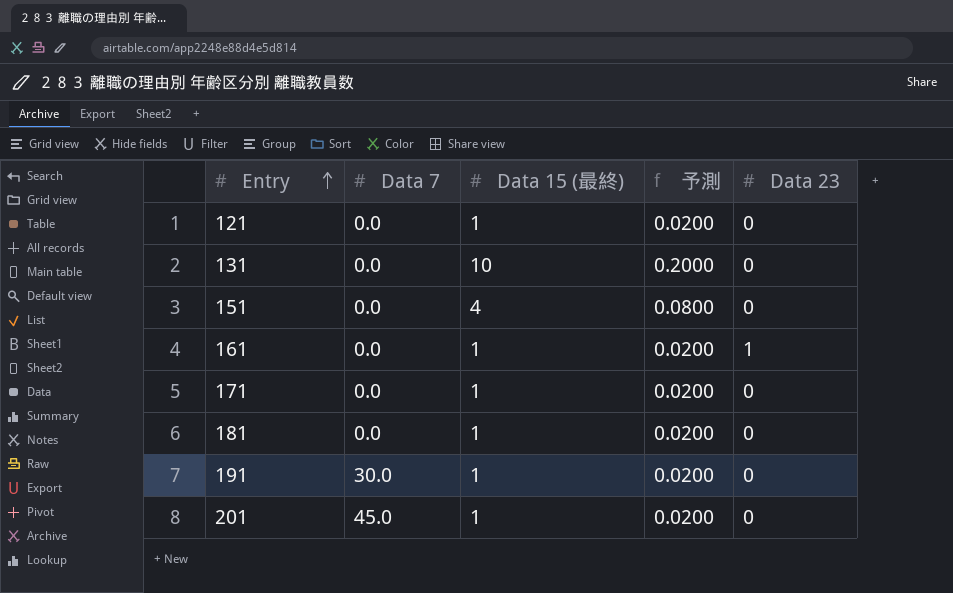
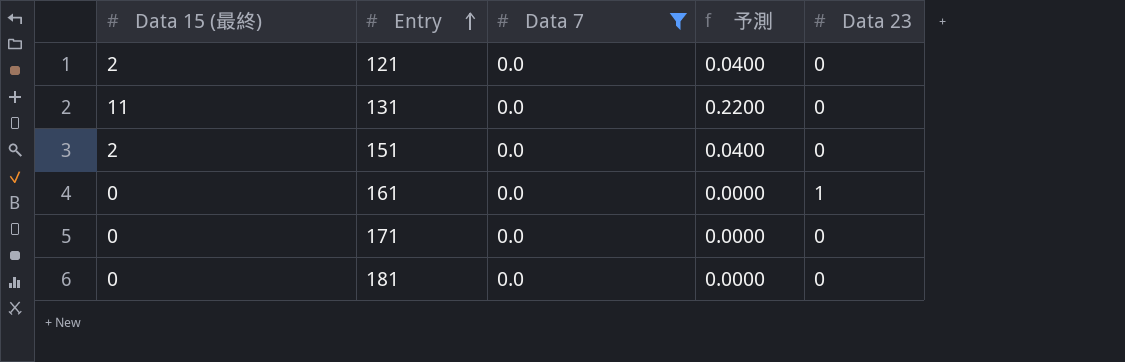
filter: none -> Data 7 = 0.0
column Data 15 (最終) | position: 3 -> 1
121 | Data 15 (最終): 1 -> 2
121 | 予測: 0.0200 -> 0.0400
131 | Data 15 (最終): 10 -> 11
131 | 予測: 0.2000 -> 0.2200
151 | Data 15 (最終): 4 -> 2
151 | 予測: 0.0800 -> 0.0400
161 | Data 15 (最終): 1 -> 0
161 | 予測: 0.0200 -> 0.0000
171 | Data 15 (最終): 1 -> 0
171 | 予測: 0.0200 -> 0.0000
181 | Data 15 (最終): 1 -> 0
181 | 予測: 0.0200 -> 0.0000

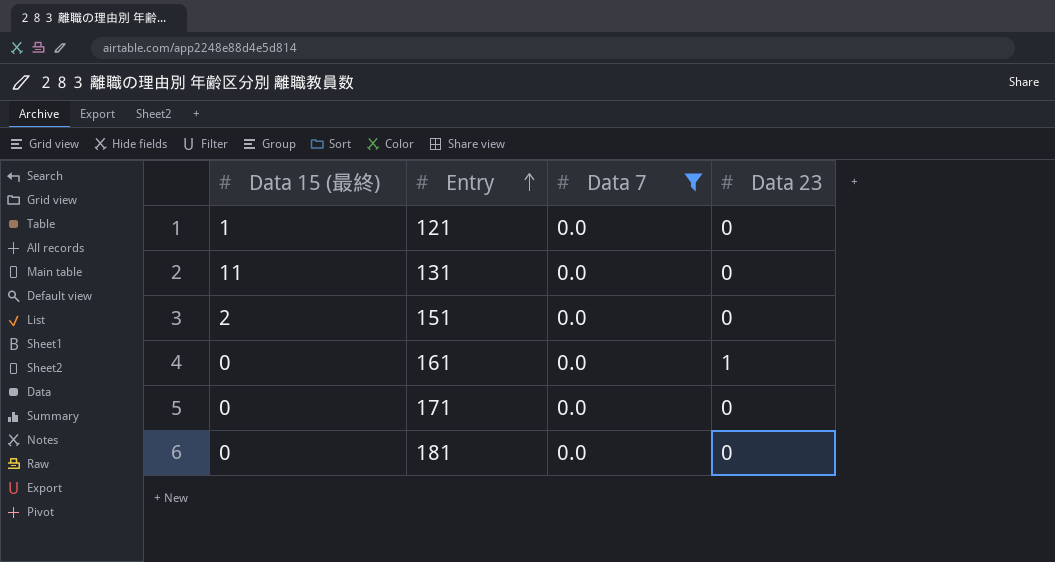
column 予測 | formula: [Data 15 (最終)] * 0.02 -> none
121 | Data 15 (最終): 2 -> 1

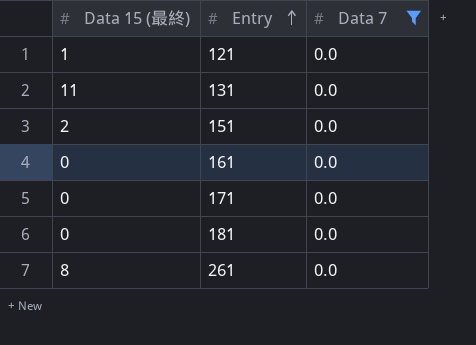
column Data 23 | position: 4 -> none
row 261: none -> 8 | 0.0

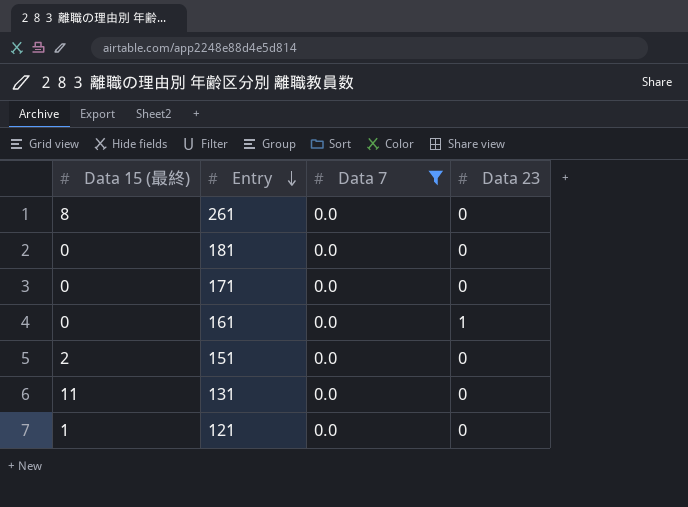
row order: Entry ascending -> Entry descending
column Data 23 | position: none -> 4

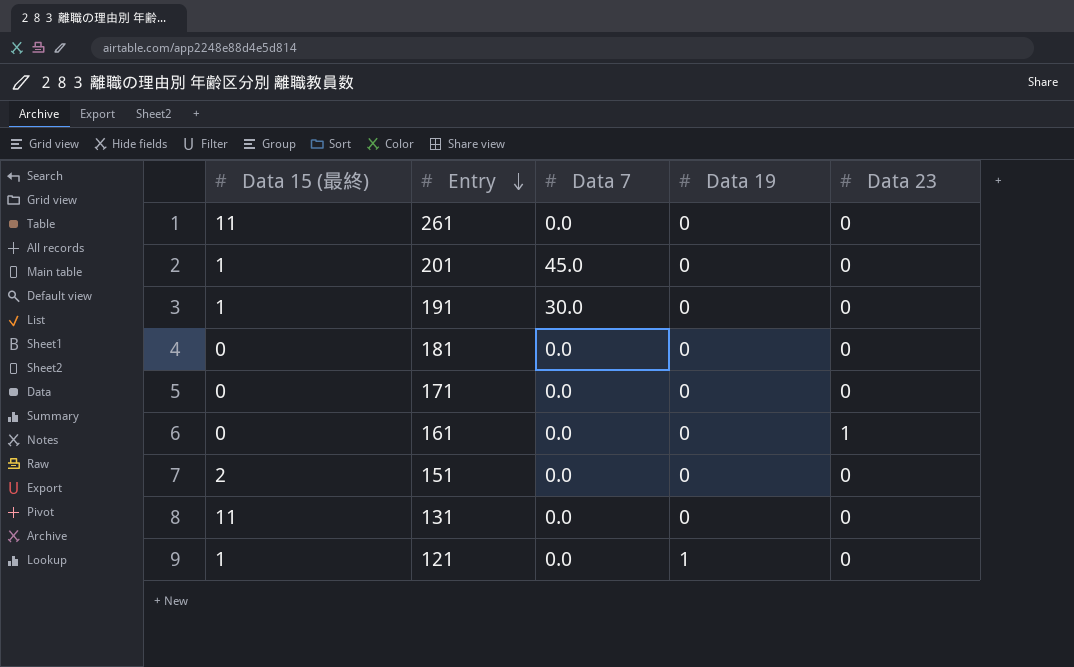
filter: Data 7 = 0.0 -> none
column Data 19 | position: none -> 4
261 | Data 15 (最終): 8 -> 11

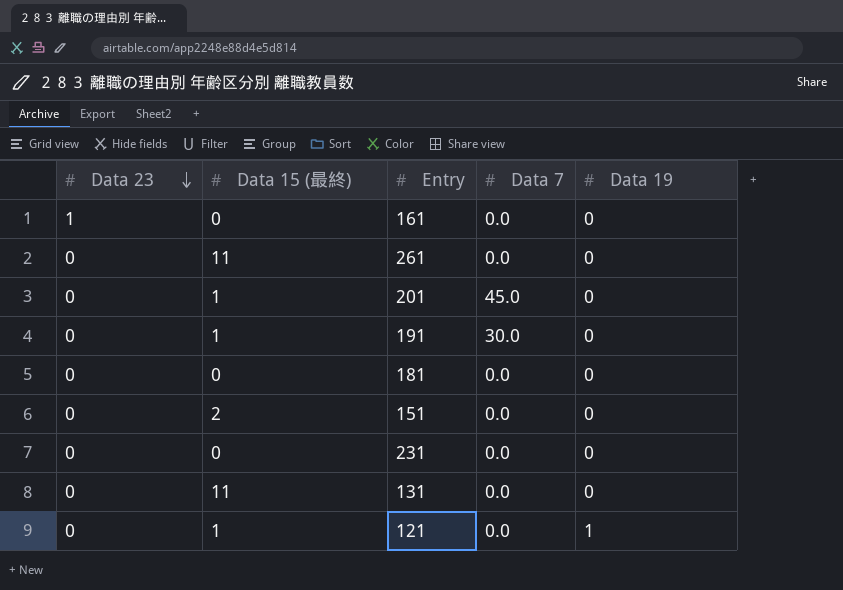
row order: Entry descending -> Data 23 descending
column Data 23 | position: 5 -> 1
row 171: 0 | 0.0 | 0 | 0 -> none
row 231: none -> 0 | 0 | 0.0 | 0

